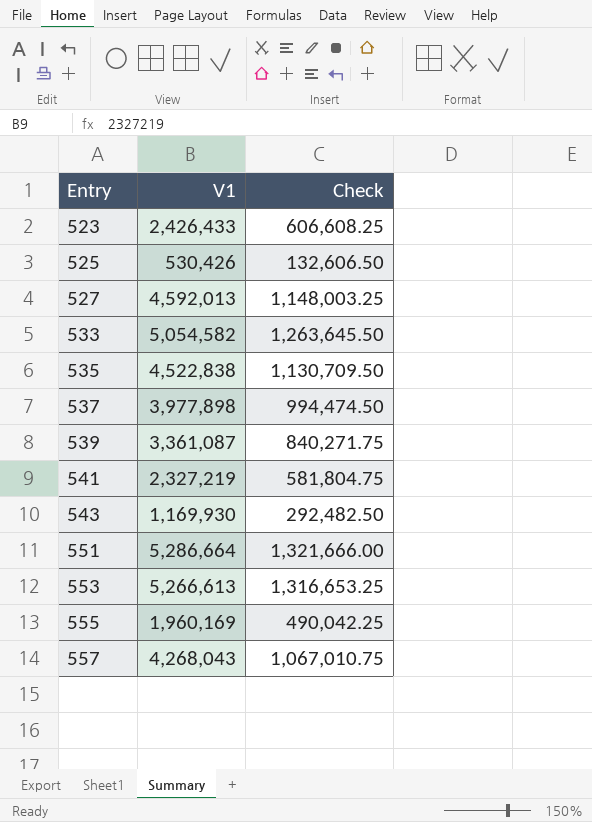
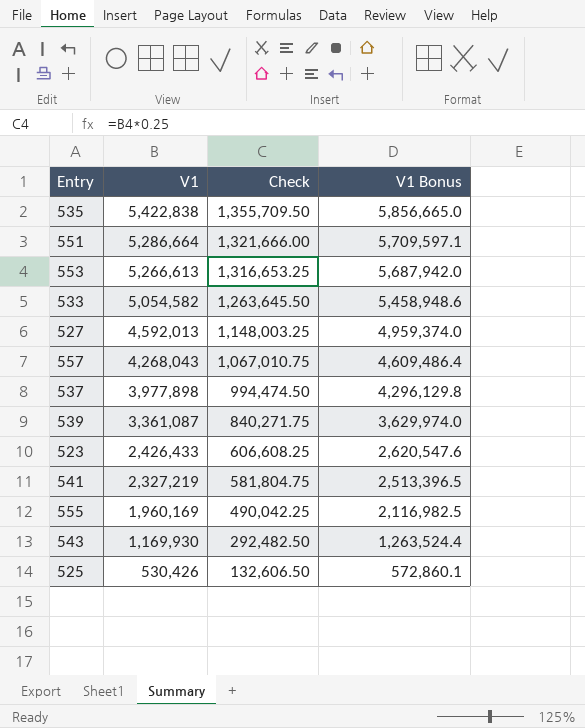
row order: Entry ascending -> V1 descending
column V1 Bonus | formula: none -> [V1] * 1.08
535 | V1: 4,522,838 -> 5,422,838
535 | Check: 1,130,709.50 -> 1,355,709.50

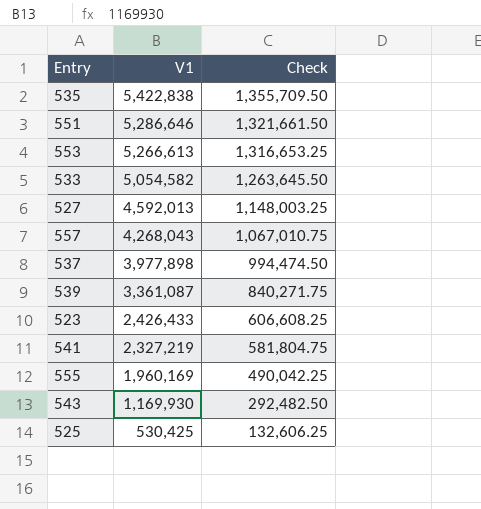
column V1 Bonus | formula: [V1] * 1.08 -> none
551 | V1: 5,286,664 -> 5,286,646
551 | Check: 1,321,666.00 -> 1,321,661.50
525 | V1: 530,426 -> 530,425
525 | Check: 132,606.50 -> 132,606.25

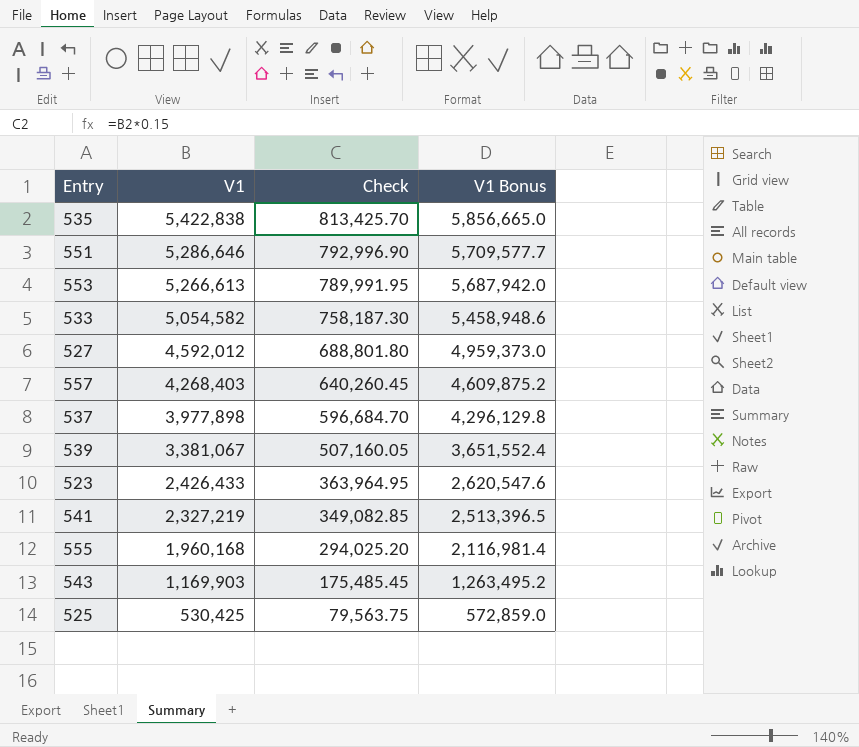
column Check | formula: [V1] * 0.25 -> [V1] * 0.15
column V1 Bonus | formula: none -> [V1] * 1.08
527 | V1: 4,592,013 -> 4,592,012
557 | V1: 4,268,043 -> 4,268,403
539 | V1: 3,361,087 -> 3,381,067
555 | V1: 1,960,169 -> 1,960,168
543 | V1: 1,169,930 -> 1,169,903

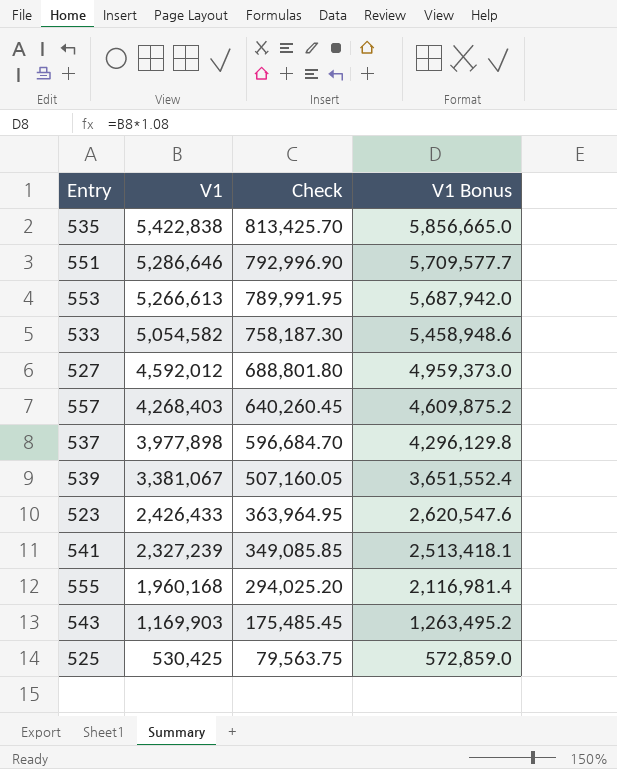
541 | V1: 2,327,219 -> 2,327,239
541 | Check: 349,082.85 -> 349,085.85
541 | V1 Bonus: 2,513,396.5 -> 2,513,418.1

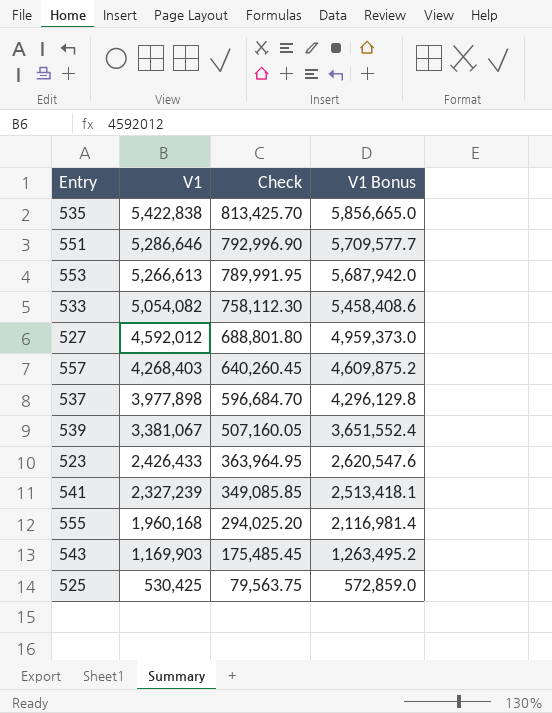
533 | V1: 5,054,582 -> 5,054,082
533 | Check: 758,187.30 -> 758,112.30
533 | V1 Bonus: 5,458,948.6 -> 5,458,408.6

